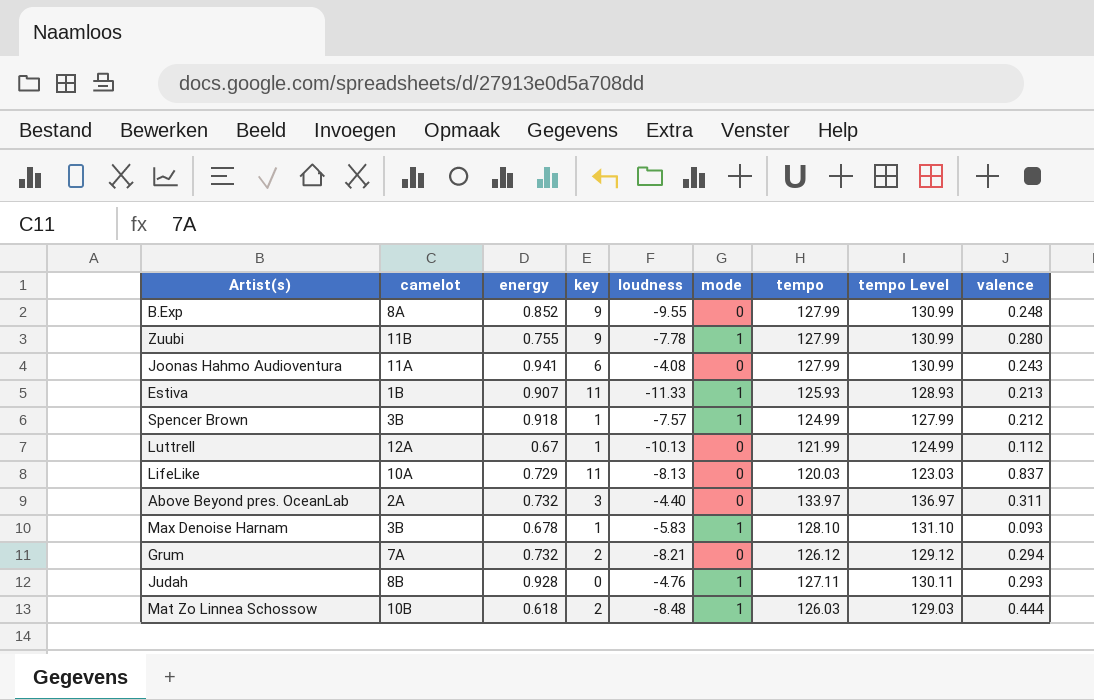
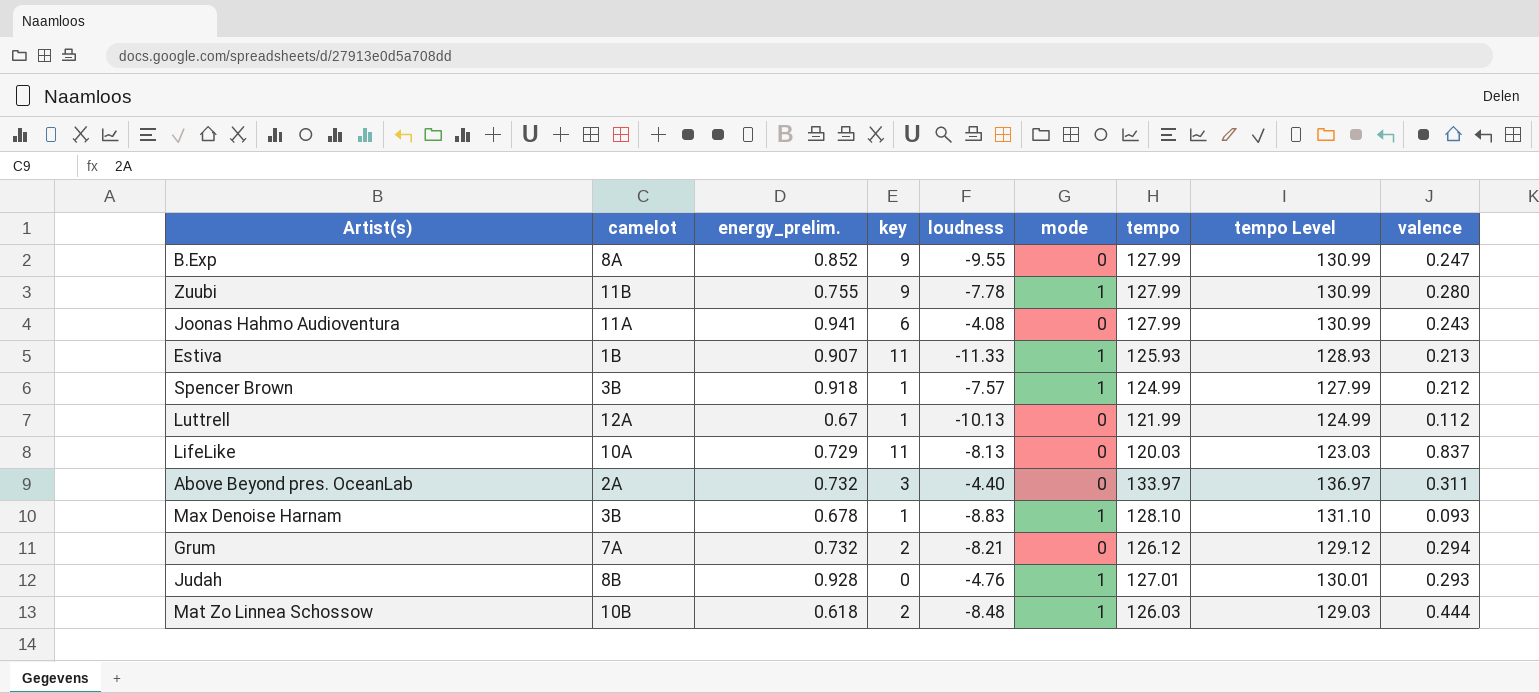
column name: energy -> energy_prelim.
B.Exp | valence: 0.248 -> 0.247
Max Denoise Harnam | loudness: -5.83 -> -8.83
Judah | tempo: 127.11 -> 127.01
Judah | tempo Level: 130.11 -> 130.01

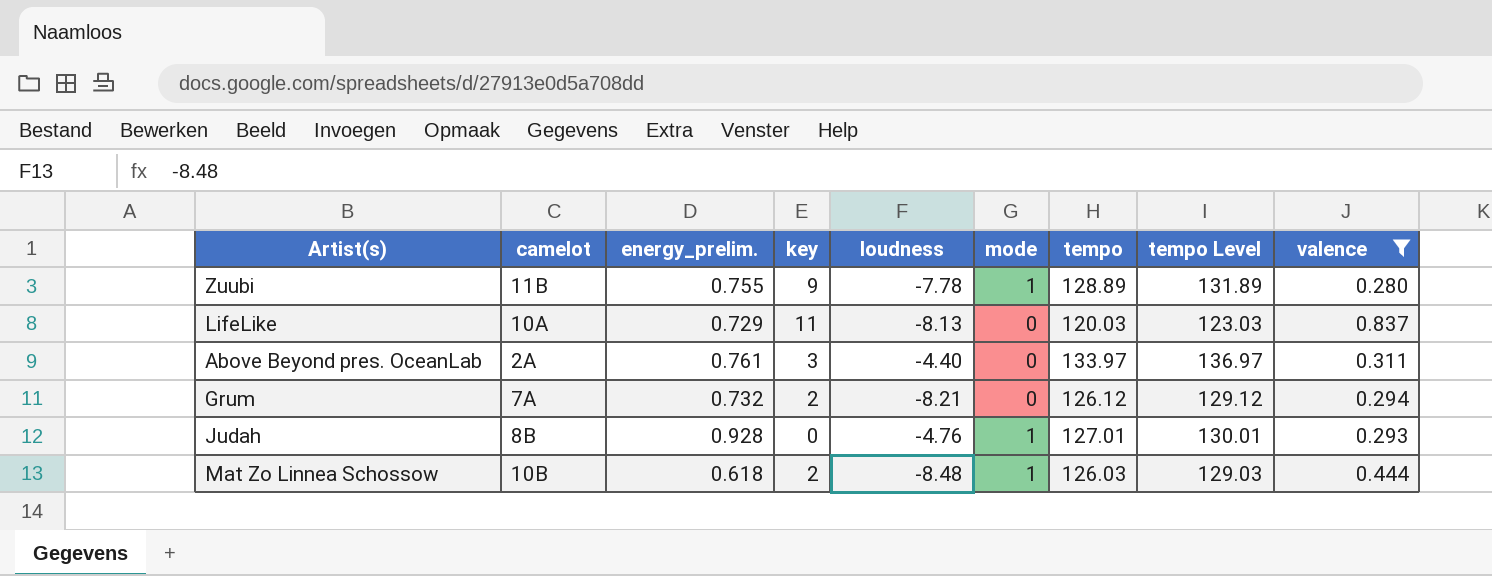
filter: none -> valence >= 0.280
Zuubi | tempo: 127.99 -> 128.89
Zuubi | tempo Level: 130.99 -> 131.89
Above Beyond pres. OceanLab | energy_prelim.: 0.732 -> 0.761

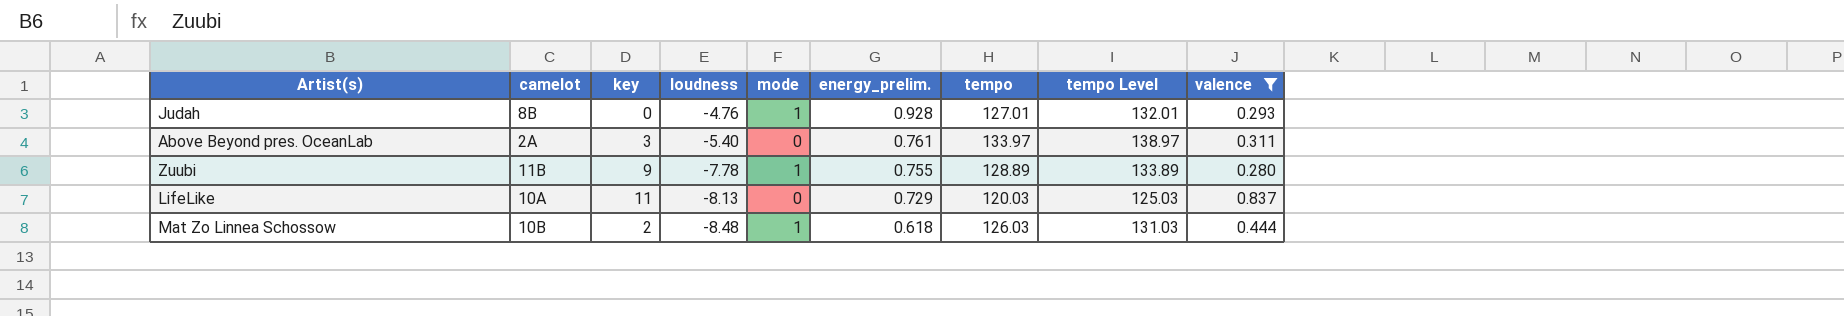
row order: none -> loudness descending
column energy_prelim. | position: 3 -> 6
column tempo Level | formula: [tempo] + 3 -> [tempo] + 5
row Grum: 7A | 0.732 | 2 | -8.21 | 0 | 126.12 | 129.12 | 0.294 -> none
Above Beyond pres. OceanLab | loudness: -4.40 -> -5.40

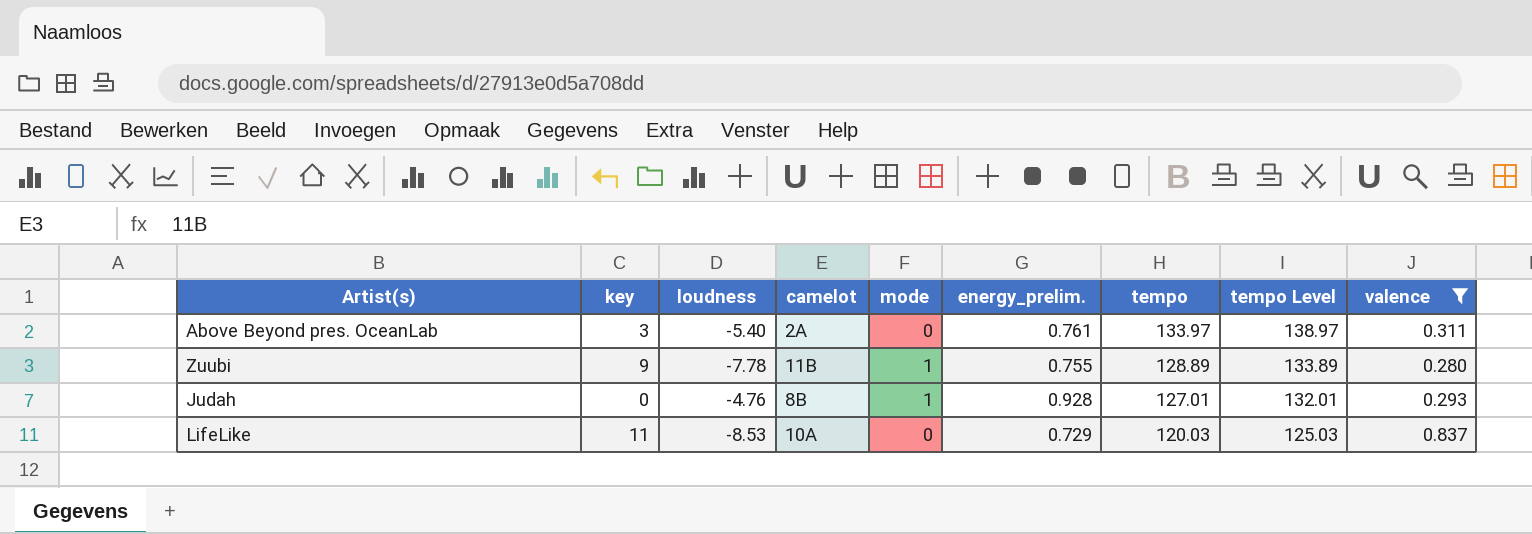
row order: loudness descending -> tempo descending
column camelot | position: 2 -> 4
row Mat Zo Linnea Schossow: 10B | 2 | -8.48 | 1 | 0.618 | 126.03 | 131.03 | 0.444 -> none
LifeLike | loudness: -8.13 -> -8.53

